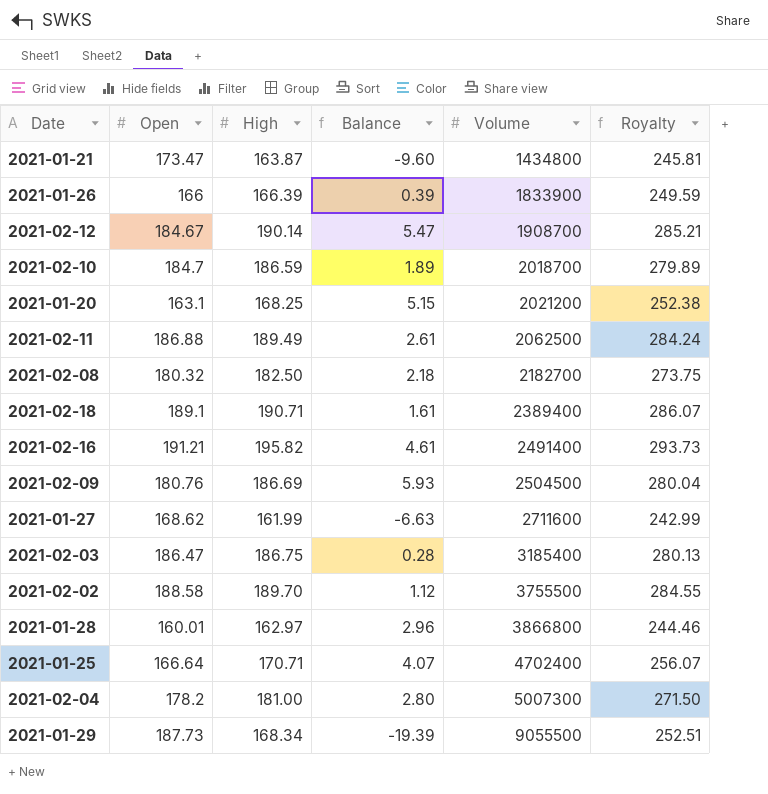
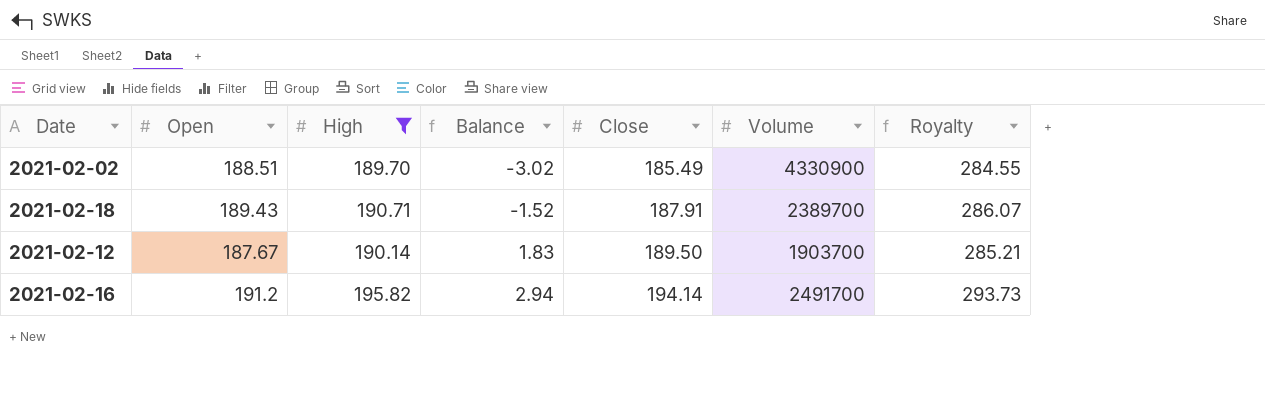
filter: none -> High >= 189.70
row order: Volume ascending -> Balance ascending
column Balance | formula: [High] - [Open] -> [Close] - [Open]
column Close | position: none -> 5
2021-02-02 | Open: 188.58 -> 188.51
2021-02-02 | Volume: 3755500 -> 4330900
2021-02-18 | Open: 189.1 -> 189.43
2021-02-18 | Volume: 2389400 -> 2389700
2021-02-12 | Open: 184.67 -> 187.67
2021-02-12 | Volume: 1908700 -> 1903700
2021-02-16 | Open: 191.21 -> 191.2
2021-02-16 | Volume: 2491400 -> 2491700

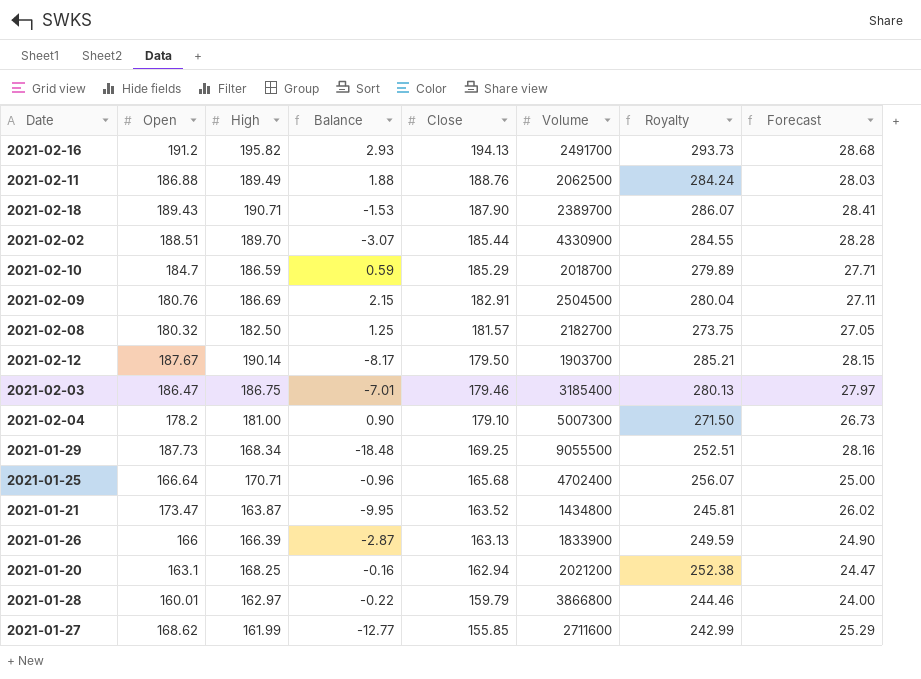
filter: High >= 189.70 -> none
row order: Balance ascending -> Close descending
column Forecast | formula: none -> [Open] * 0.15
2021-02-16 | Balance: 2.94 -> 2.93
2021-02-16 | Close: 194.14 -> 194.13
2021-02-18 | Balance: -1.52 -> -1.53
2021-02-18 | Close: 187.91 -> 187.90
2021-02-02 | Balance: -3.02 -> -3.07
2021-02-02 | Close: 185.49 -> 185.44
2021-02-12 | Balance: 1.83 -> -8.17
2021-02-12 | Close: 189.50 -> 179.50

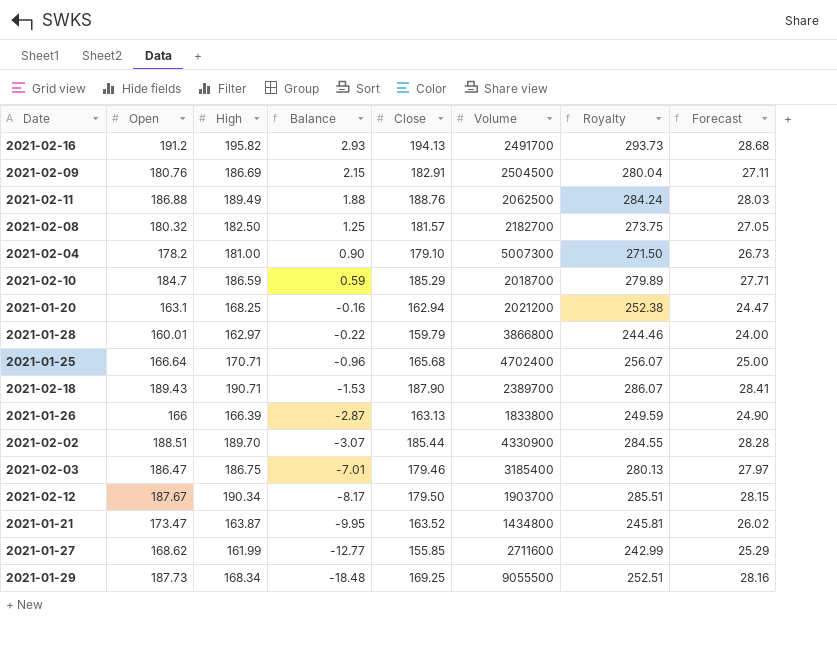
row order: Close descending -> Balance descending
2021-01-26 | Volume: 1833900 -> 1833800
2021-02-12 | High: 190.14 -> 190.34
2021-02-12 | Royalty: 285.21 -> 285.51

